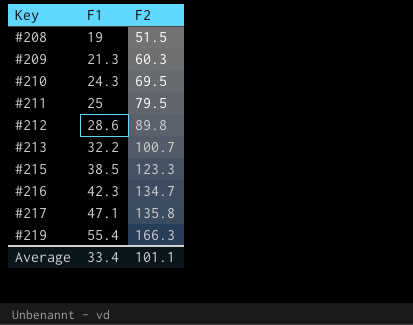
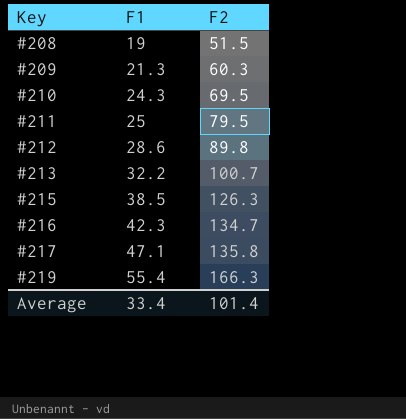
#215 | F2: 123.3 -> 126.3
Average | F2: 101.1 -> 101.4

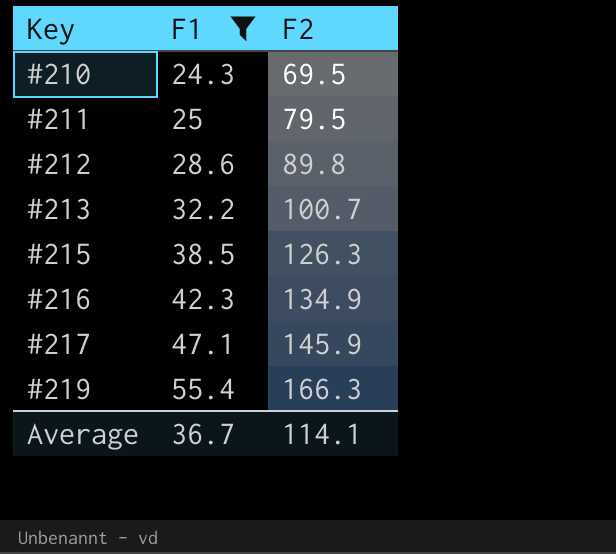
filter: none -> F1 >= 24.3
#216 | F2: 134.7 -> 134.9
#217 | F2: 135.8 -> 145.9
Average | F1: 33.4 -> 36.7
Average | F2: 101.4 -> 114.1

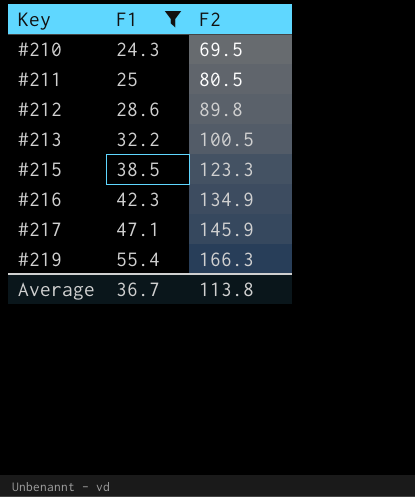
#211 | F2: 79.5 -> 80.5
#213 | F2: 100.7 -> 100.5
#215 | F2: 126.3 -> 123.3
Average | F2: 114.1 -> 113.8

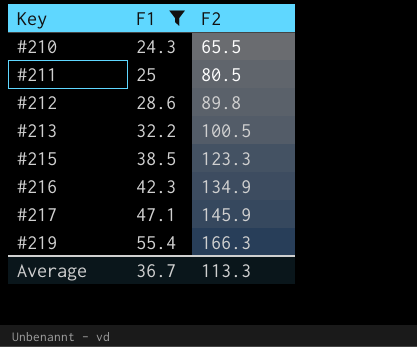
#210 | F2: 69.5 -> 65.5
Average | F2: 113.8 -> 113.3

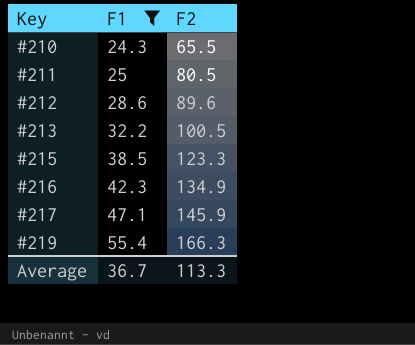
#212 | F2: 89.8 -> 89.6

